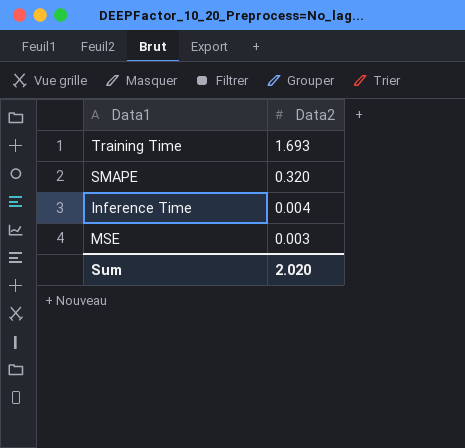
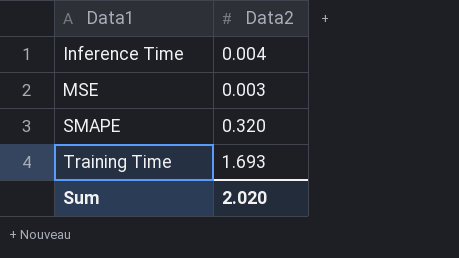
row order: Data2 descending -> Data1 ascending

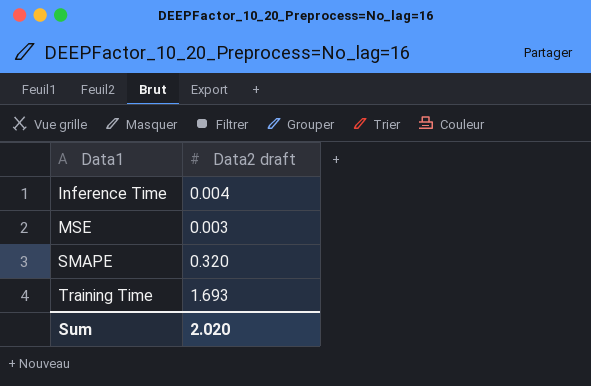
column name: Data2 -> Data2 draft

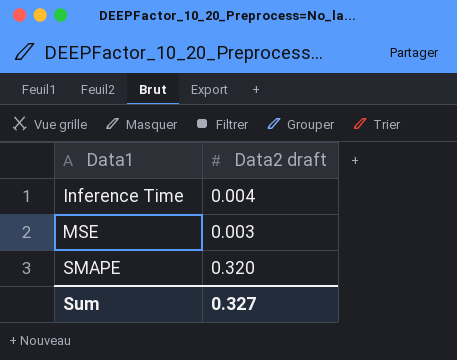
row Training Time: 1.693 -> none
Sum | Data2 draft: 2.020 -> 0.327

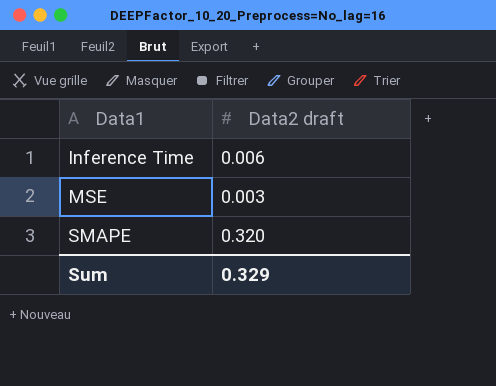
Inference Time | Data2 draft: 0.004 -> 0.006
Sum | Data2 draft: 0.327 -> 0.329

